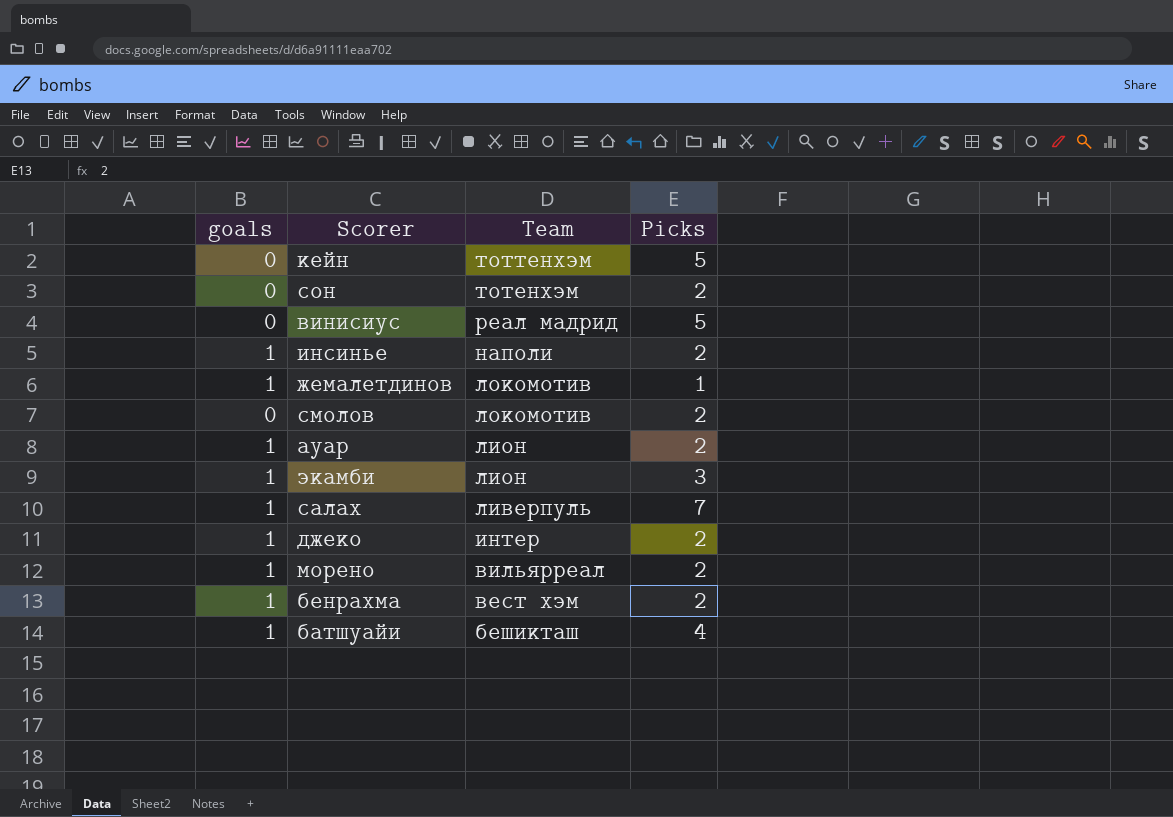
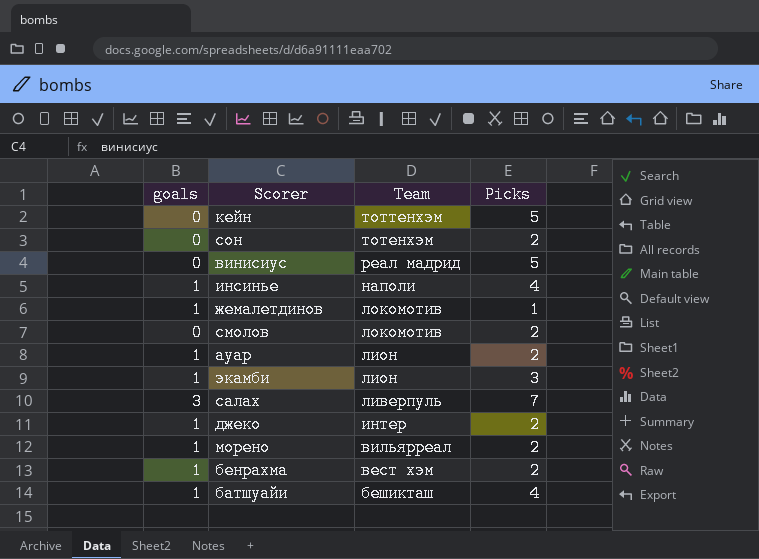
инсинье | Picks: 2 -> 4
салах | goals: 1 -> 3

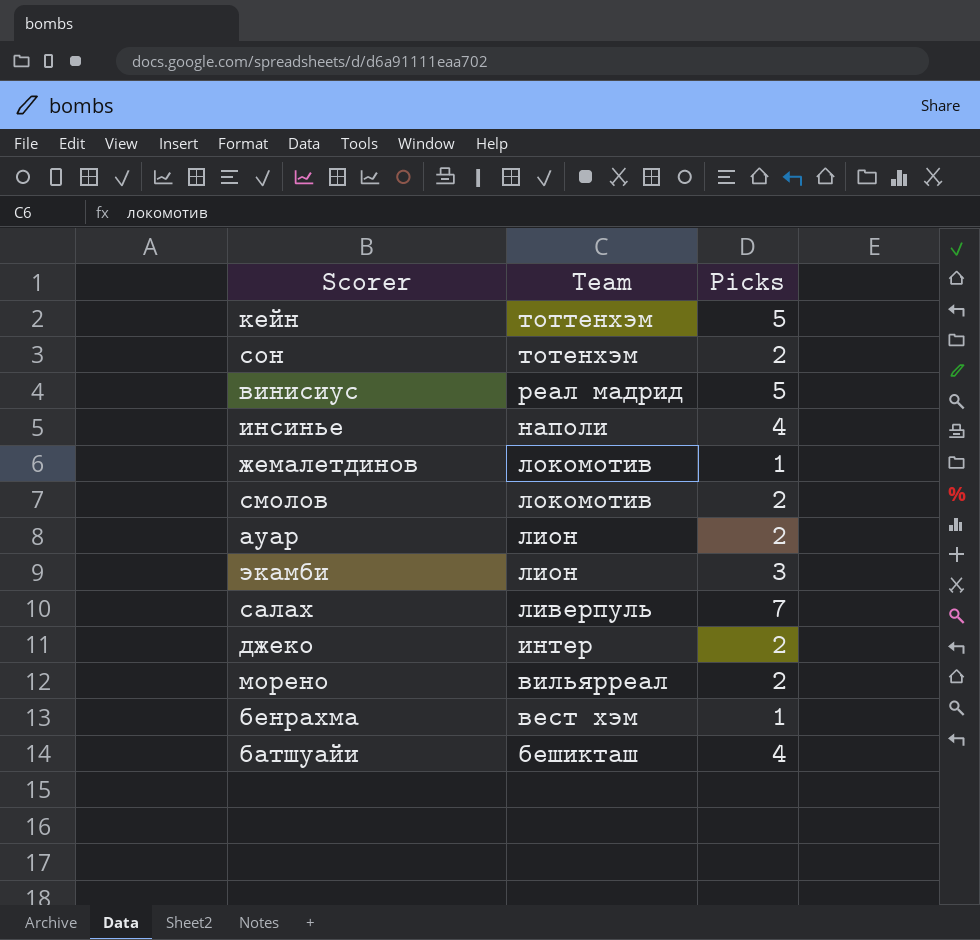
column goals | position: 1 -> none
бенрахма | Picks: 2 -> 1

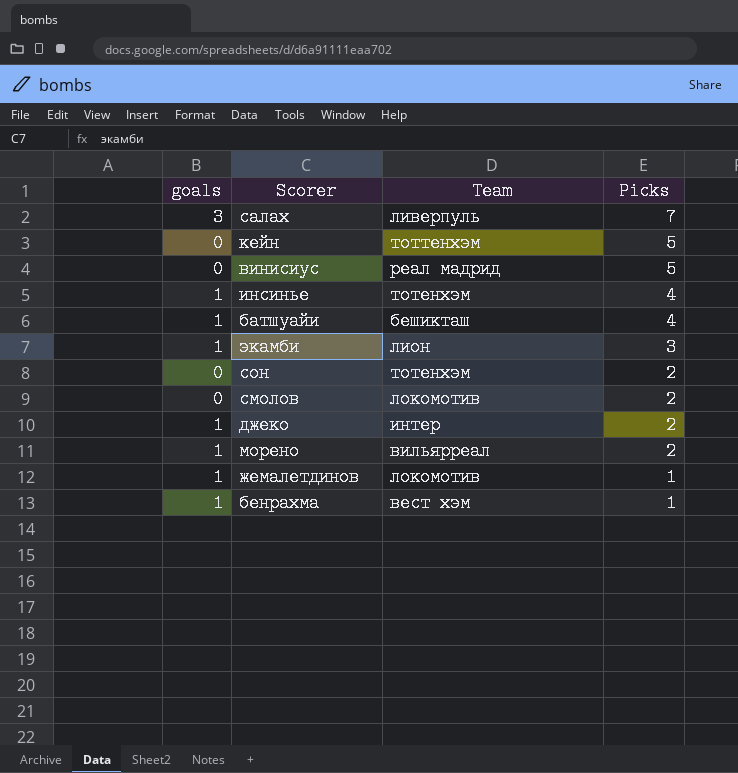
row order: Team descending -> Picks descending
column goals | position: none -> 1
row ауар: лион | 2 -> none
инсинье | Team: наполи -> тотенхэм

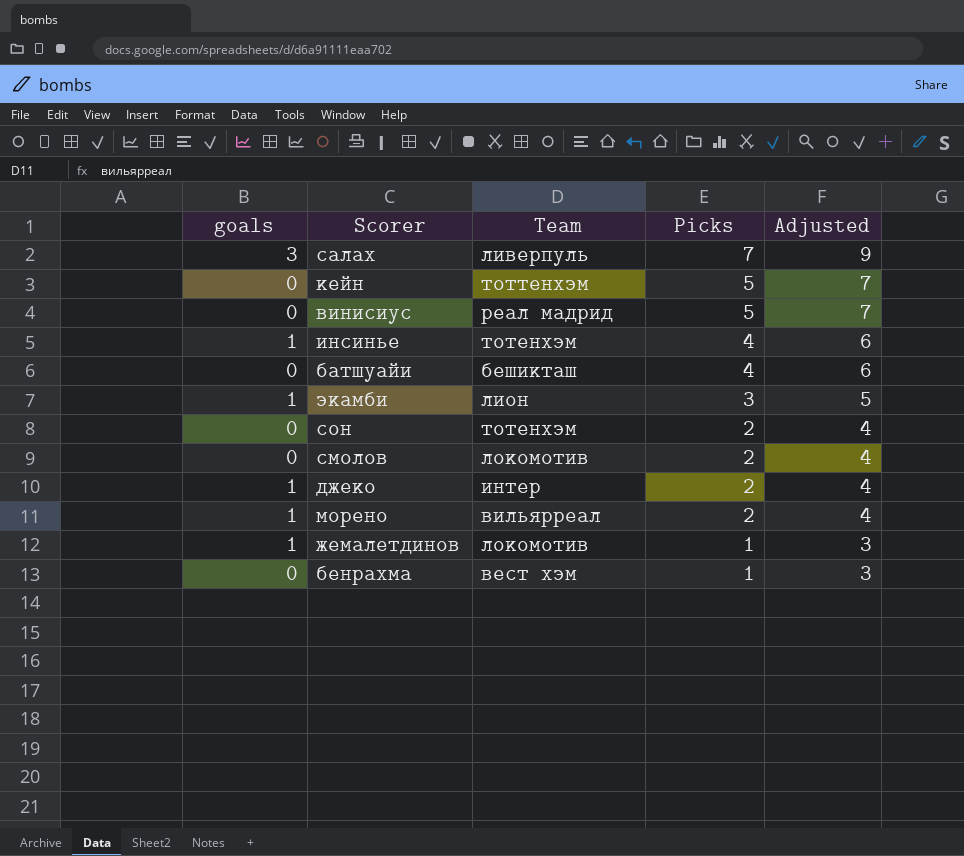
column Adjusted | formula: none -> [Picks] + 2
батшуайи | goals: 1 -> 0
бенрахма | goals: 1 -> 0

